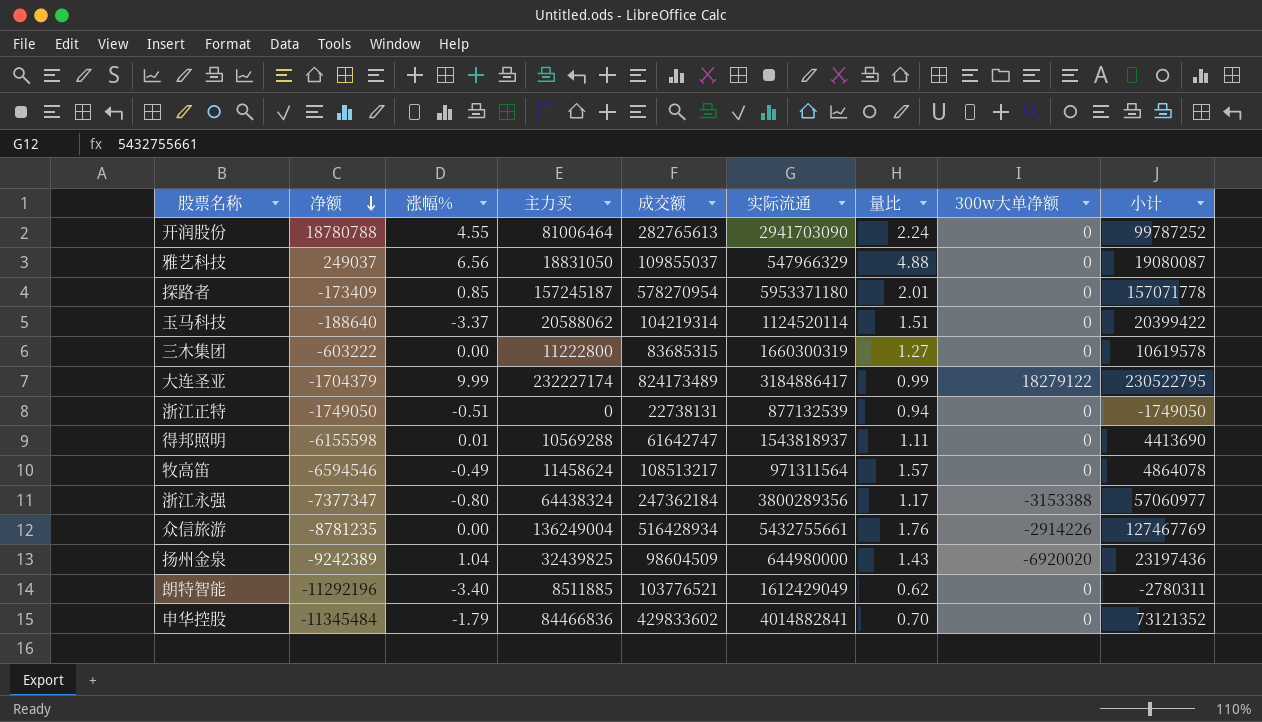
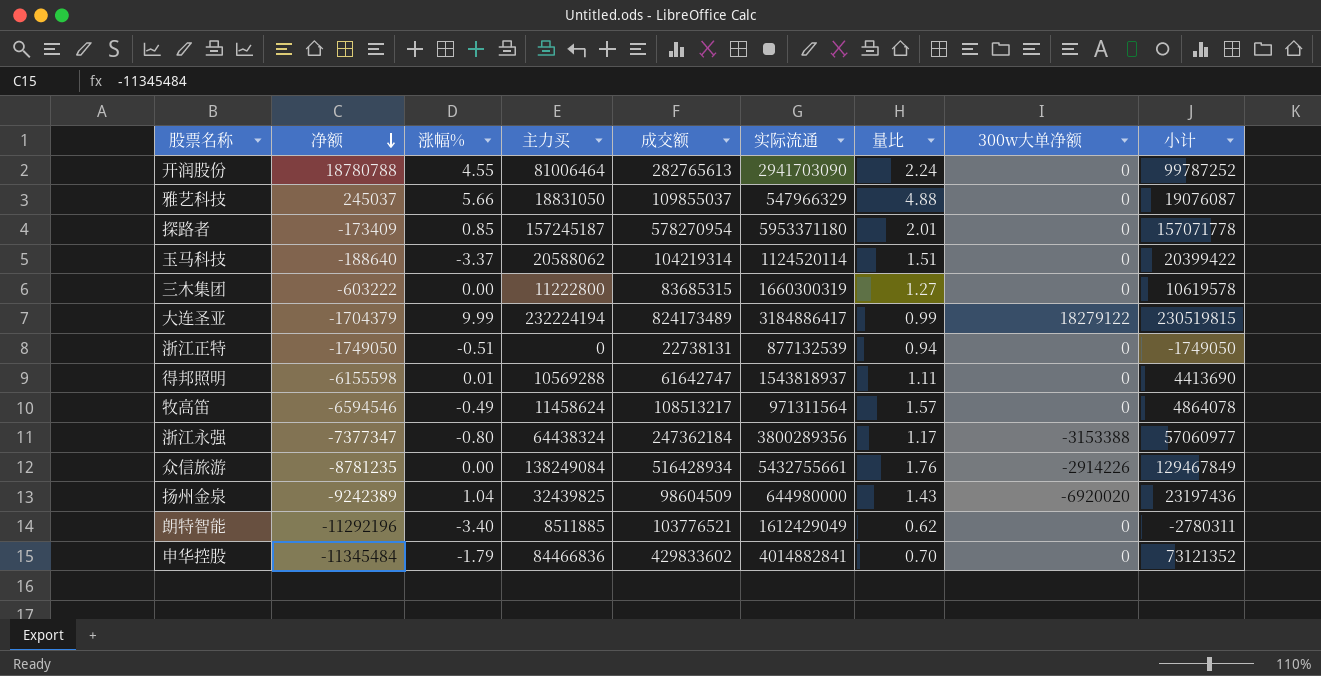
雅艺科技 | 净额: 249037 -> 245037
雅艺科技 | 涨幅%: 6.56 -> 5.66
雅艺科技 | 小计: 19080087 -> 19076087
大连圣亚 | 主力买: 232227174 -> 232224194
大连圣亚 | 小计: 230522795 -> 230519815
众信旅游 | 主力买: 136249004 -> 138249084
众信旅游 | 小计: 127467769 -> 129467849

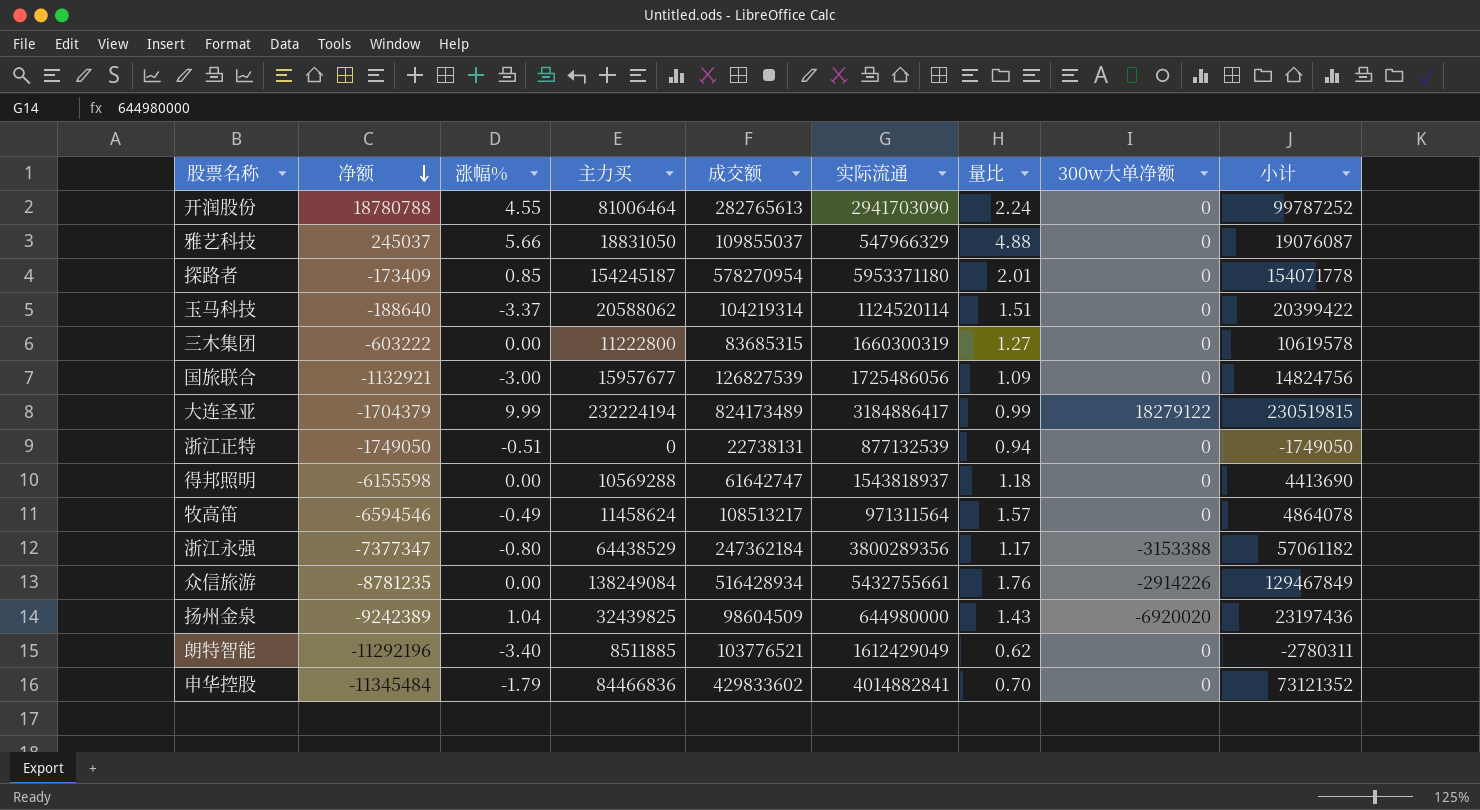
探路者 | 主力买: 157245187 -> 154245187
探路者 | 小计: 157071778 -> 154071778
row 国旅联合: none -> -1132921 | -3.00 | 15957677 | 126827539 | 1725486056 | 1.09 | 0 | 14824756
得邦照明 | 涨幅%: 0.01 -> 0.00
得邦照明 | 量比: 1.11 -> 1.18
浙江永强 | 主力买: 64438324 -> 64438529
浙江永强 | 小计: 57060977 -> 57061182

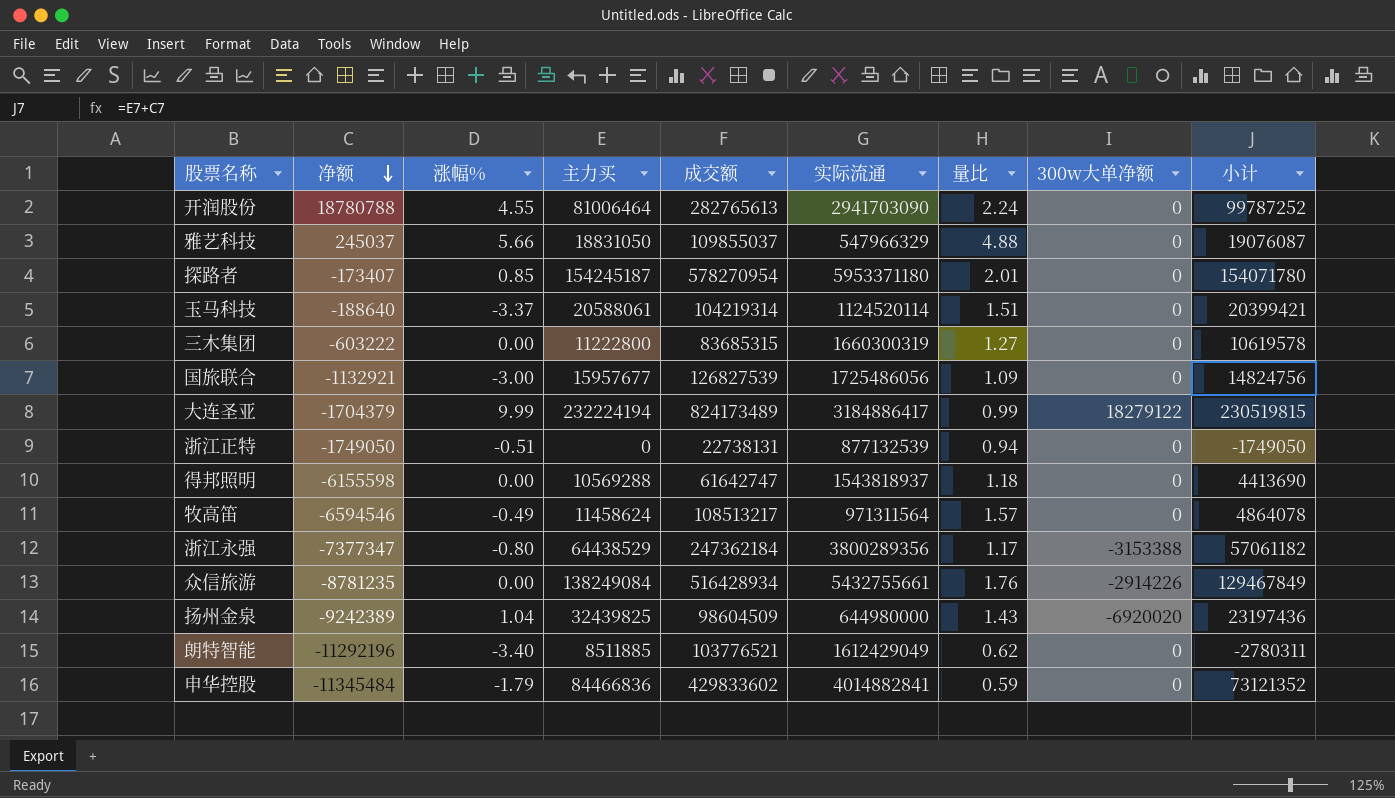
探路者 | 净额: -173409 -> -173407
探路者 | 小计: 154071778 -> 154071780
玉马科技 | 主力买: 20588062 -> 20588061
玉马科技 | 小计: 20399422 -> 20399421
申华控股 | 量比: 0.70 -> 0.59

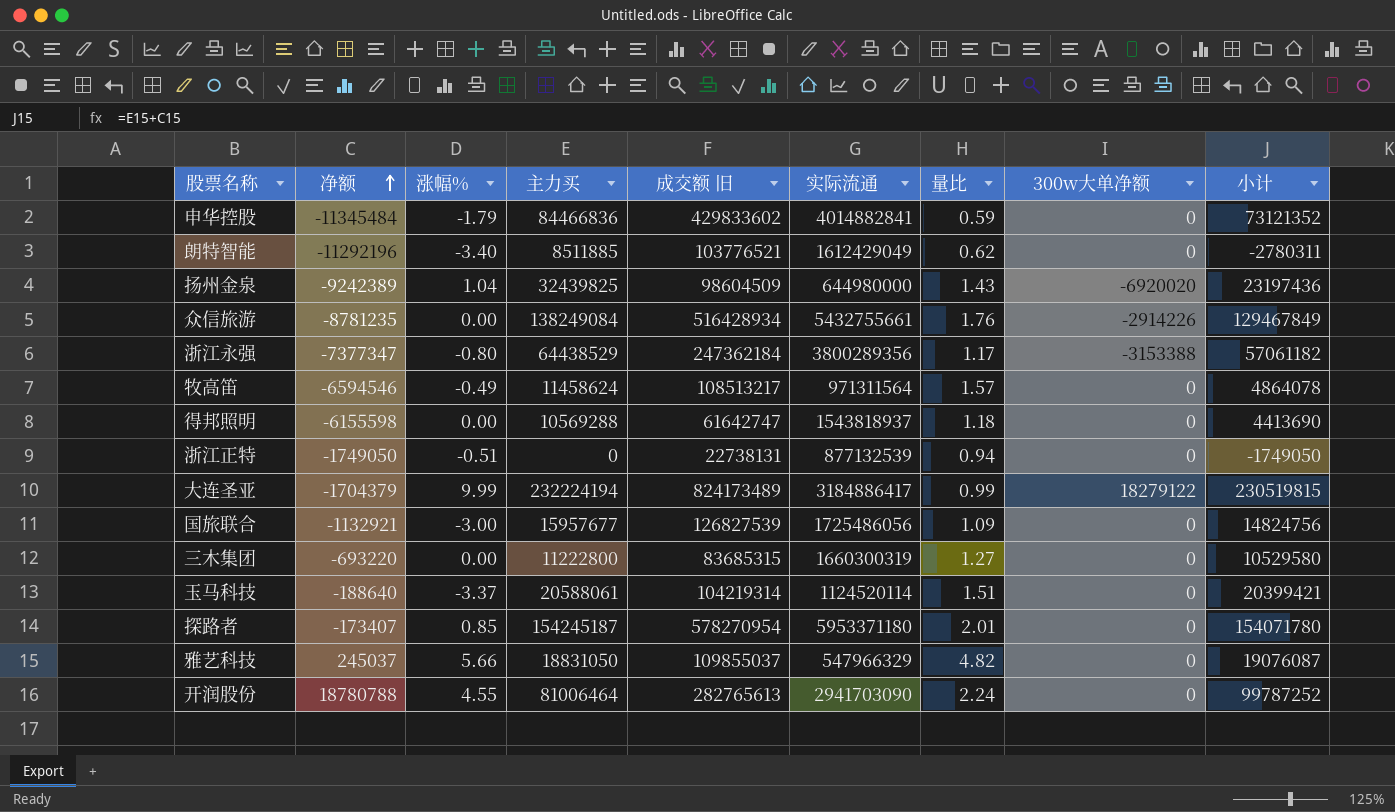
row order: 净额 descending -> 净额 ascending
column name: 成交额 -> 成交额 旧
三木集团 | 净额: -603222 -> -693220
三木集团 | 小计: 10619578 -> 10529580
雅艺科技 | 量比: 4.88 -> 4.82

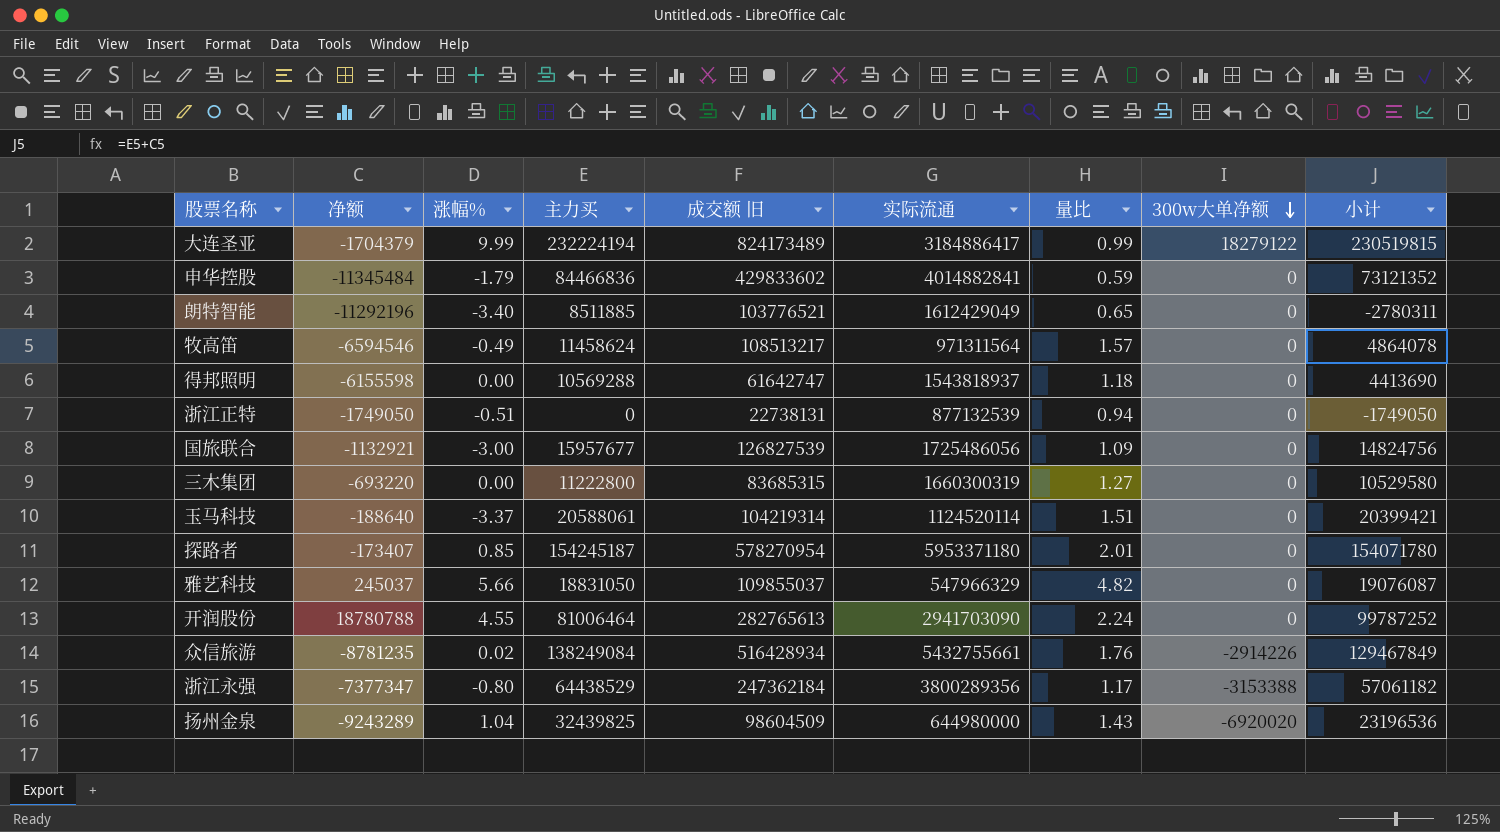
row order: 净额 ascending -> 300w大单净额 descending
朗特智能 | 量比: 0.62 -> 0.65
众信旅游 | 涨幅%: 0.00 -> 0.02
扬州金泉 | 净额: -9242389 -> -9243289
扬州金泉 | 小计: 23197436 -> 23196536

